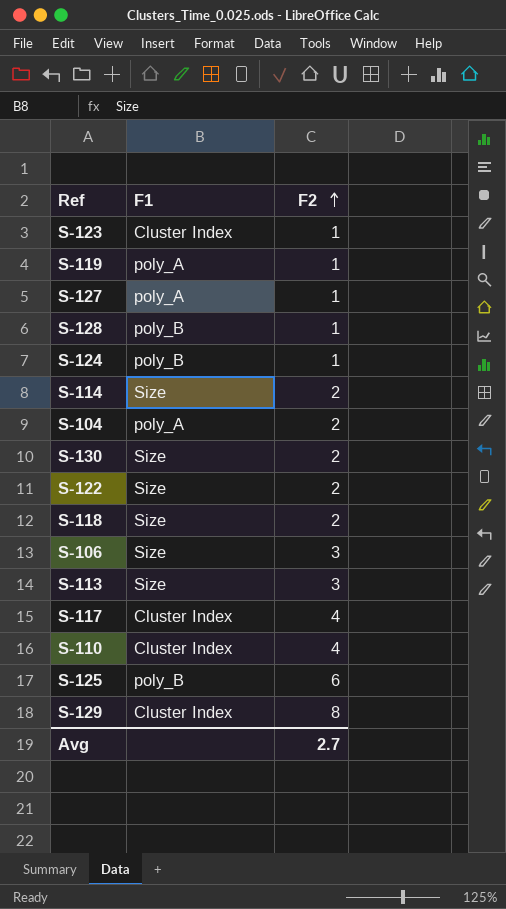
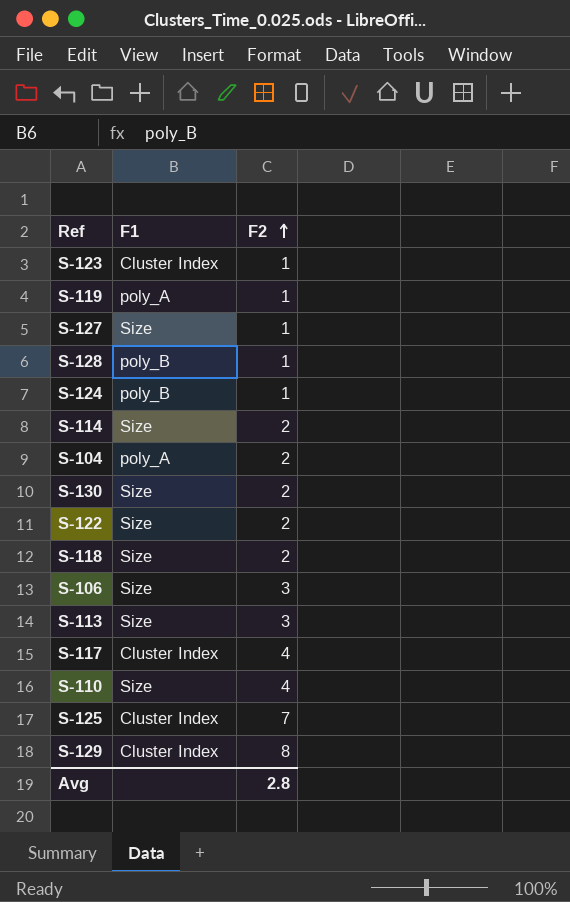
S-127 | F1: poly_A -> Size
S-110 | F1: Cluster Index -> Size
S-125 | F1: poly_B -> Cluster Index
S-125 | F2: 6 -> 7
Avg | F2: 2.7 -> 2.8

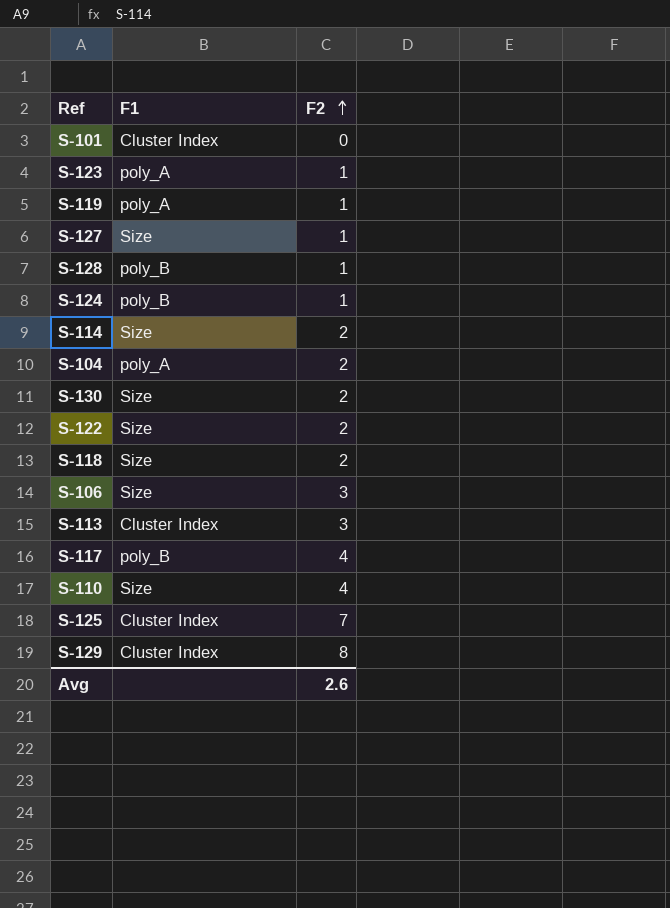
row S-101: none -> Cluster Index | 0
S-123 | F1: Cluster Index -> poly_A
S-113 | F1: Size -> Cluster Index
S-117 | F1: Cluster Index -> poly_B
Avg | F2: 2.8 -> 2.6

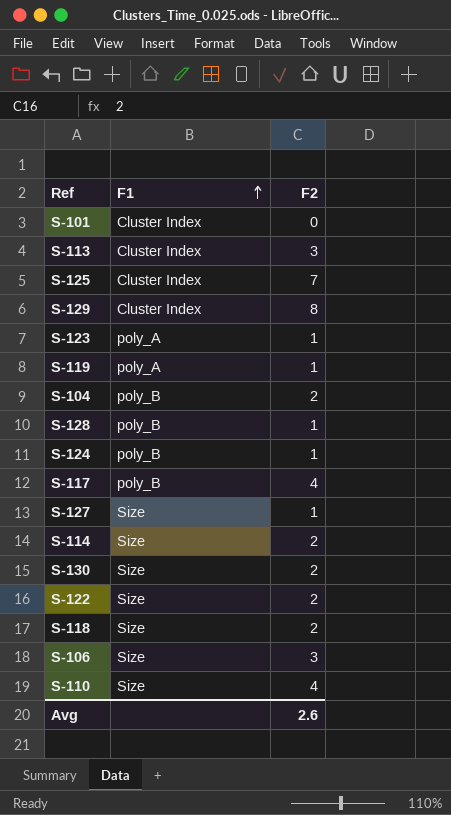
row order: F2 ascending -> F1 ascending
S-104 | F1: poly_A -> poly_B

